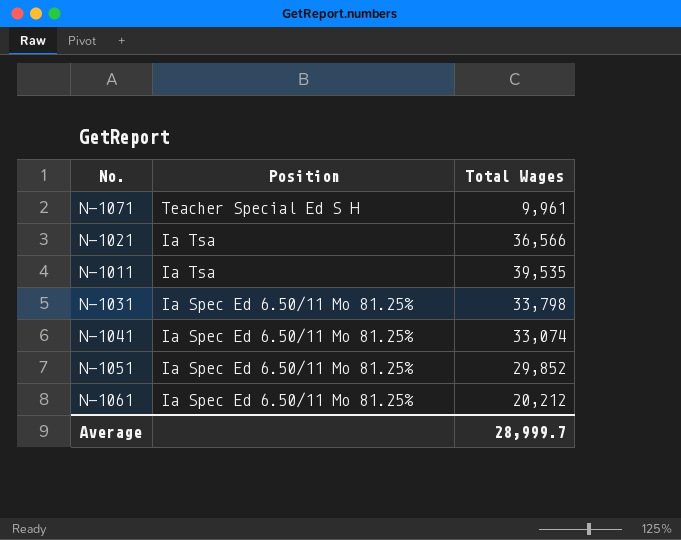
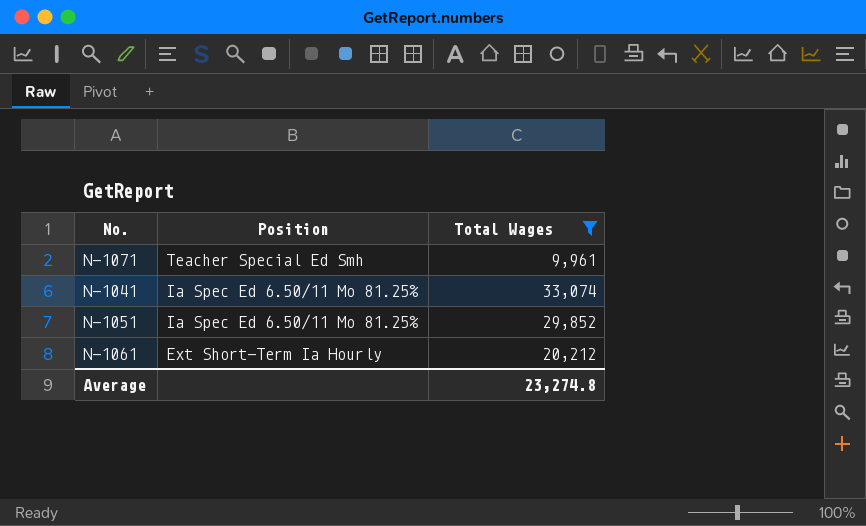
filter: none -> Total Wages <= 33,074
N-1071 | Position: Teacher Special Ed S H -> Teacher Special Ed Smh
N-1061 | Position: Ia Spec Ed 6.50/11 Mo 81.25% -> Ext Short-Term Ia Hourly
Average | Total Wages: 28,999.7 -> 23,274.8

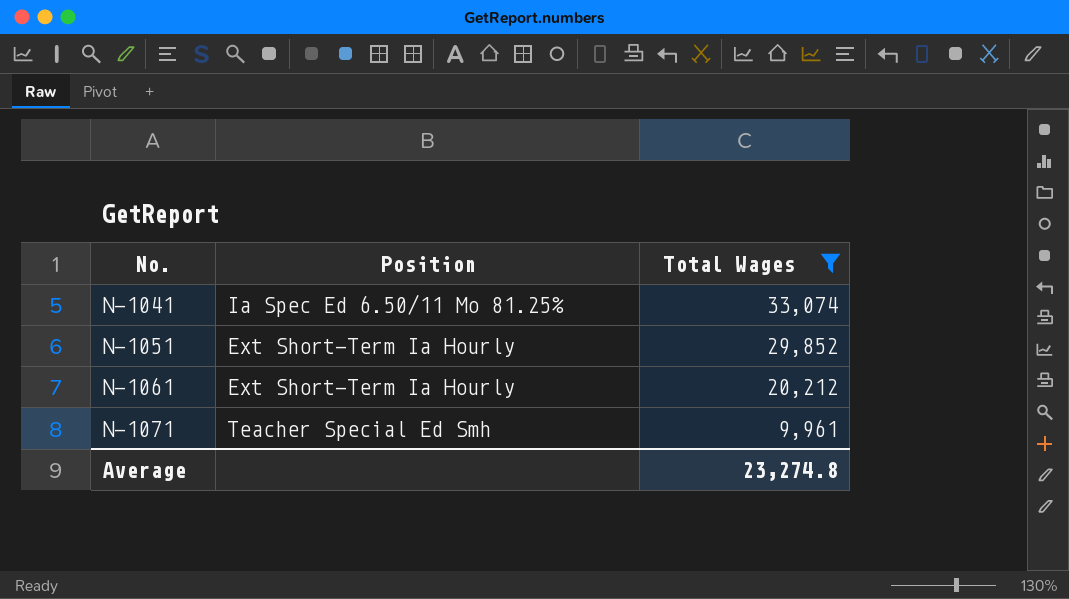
row order: Position descending -> No. ascending
N-1051 | Position: Ia Spec Ed 6.50/11 Mo 81.25% -> Ext Short-Term Ia Hourly

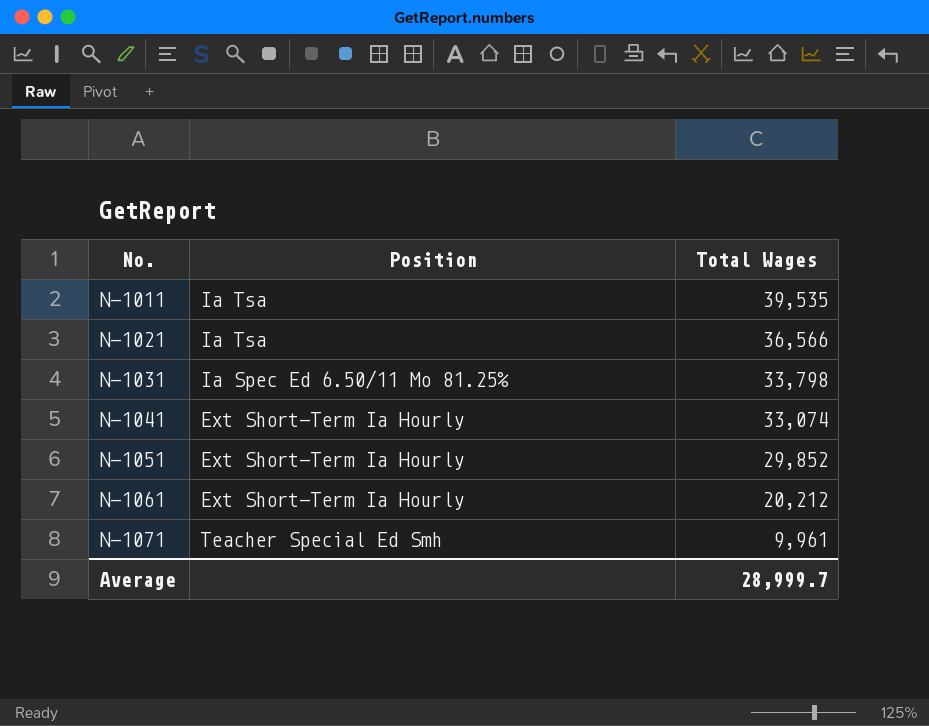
filter: Total Wages <= 33,074 -> none
N-1041 | Position: Ia Spec Ed 6.50/11 Mo 81.25% -> Ext Short-Term Ia Hourly
Average | Total Wages: 23,274.8 -> 28,999.7

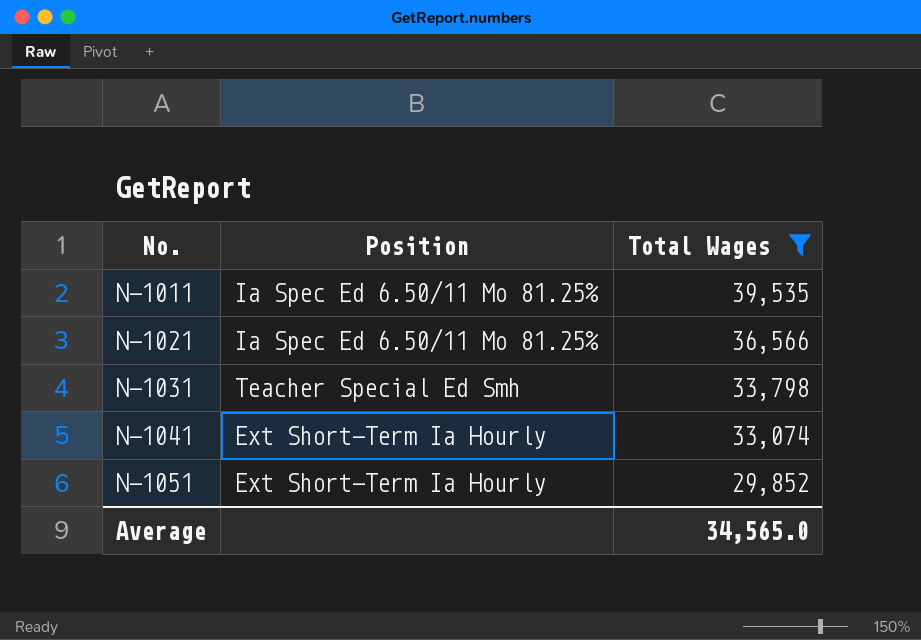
filter: none -> Total Wages >= 29,852
N-1011 | Position: Ia Tsa -> Ia Spec Ed 6.50/11 Mo 81.25%
N-1021 | Position: Ia Tsa -> Ia Spec Ed 6.50/11 Mo 81.25%
N-1031 | Position: Ia Spec Ed 6.50/11 Mo 81.25% -> Teacher Special Ed Smh
Average | Total Wages: 28,999.7 -> 34,565.0

